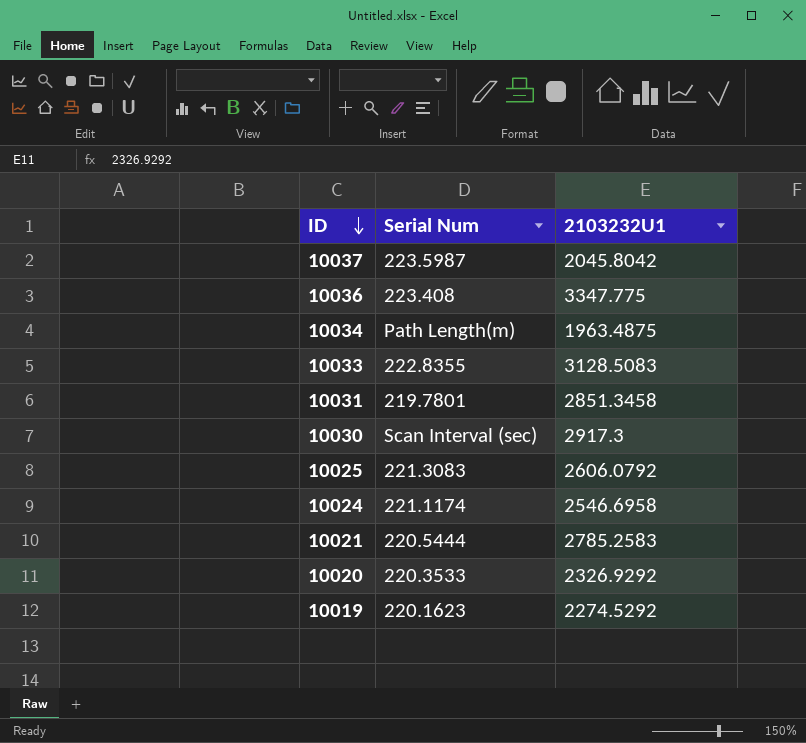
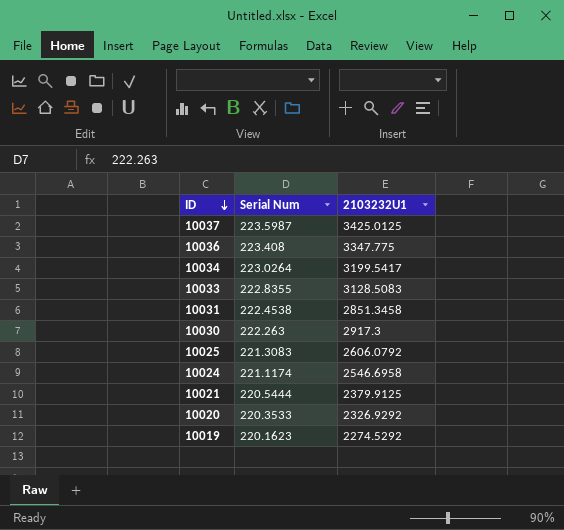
10037 | 2103232U1: 2045.8042 -> 3425.0125
10034 | Serial Num: Path Length(m) -> 223.0264
10034 | 2103232U1: 1963.4875 -> 3199.5417
10031 | Serial Num: 219.7801 -> 222.4538
10030 | Serial Num: Scan Interval (sec) -> 222.263
10021 | 2103232U1: 2785.2583 -> 2379.9125

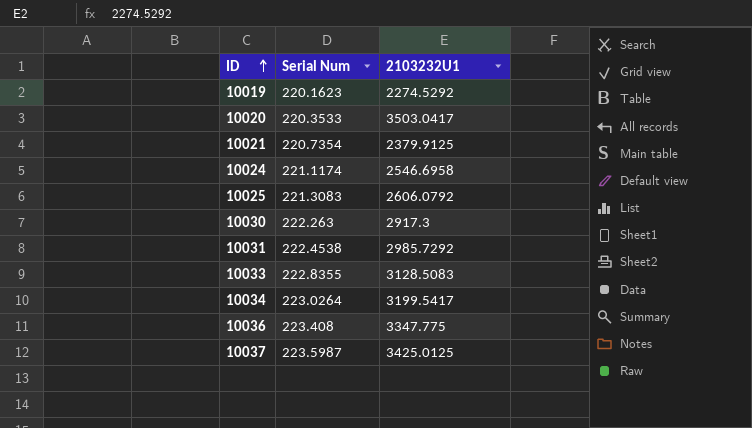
row order: ID descending -> ID ascending
10020 | 2103232U1: 2326.9292 -> 3503.0417
10021 | Serial Num: 220.5444 -> 220.7354
10031 | 2103232U1: 2851.3458 -> 2985.7292

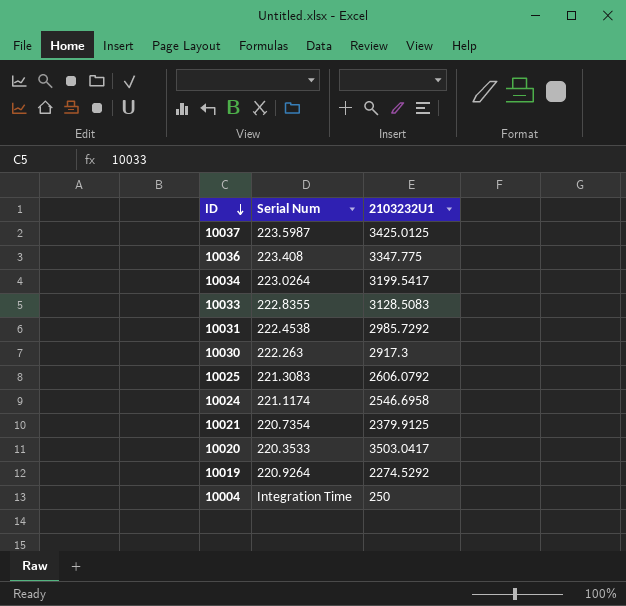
row order: ID ascending -> ID descending
10019 | Serial Num: 220.1623 -> 220.9264
row 10004: none -> Integration Time | 250

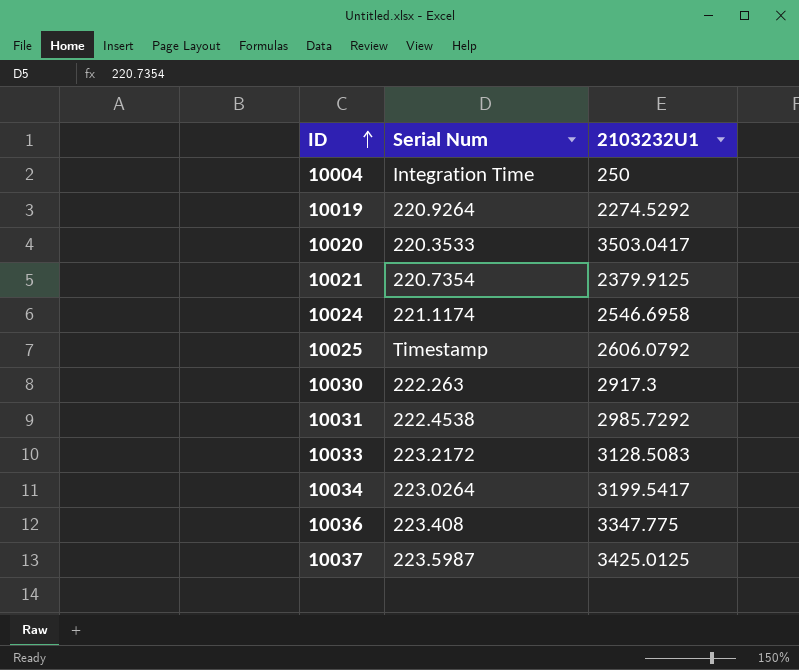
row order: ID descending -> ID ascending
10025 | Serial Num: 221.3083 -> Timestamp
10033 | Serial Num: 222.8355 -> 223.2172

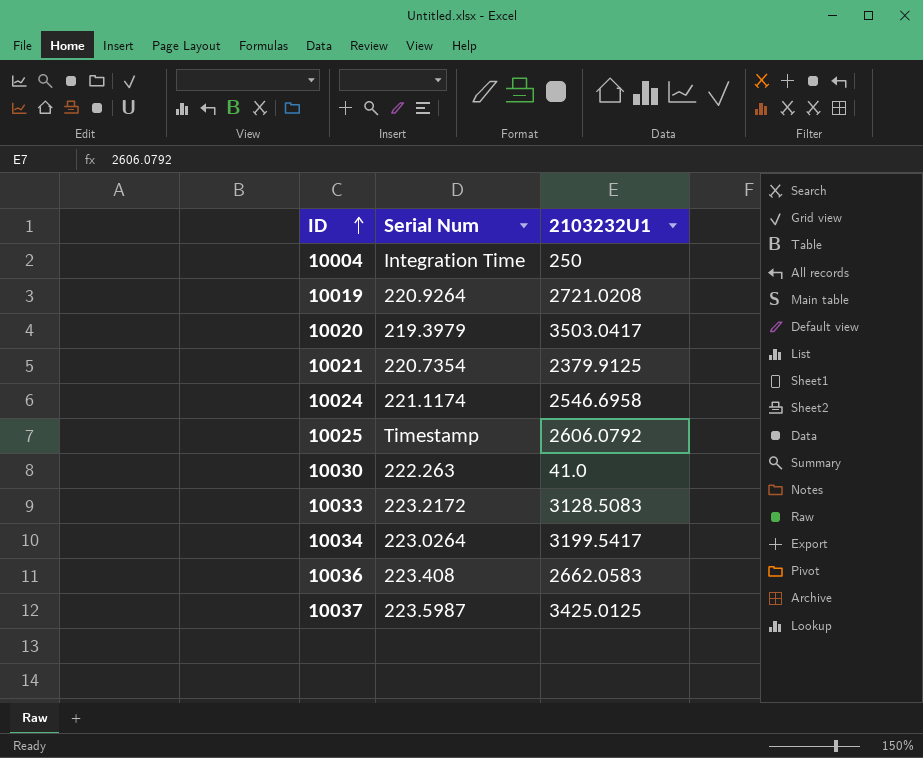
row 10031: 222.4538 | 2985.7292 -> none
10019 | 2103232U1: 2274.5292 -> 2721.0208
10020 | Serial Num: 220.3533 -> 219.3979
10030 | 2103232U1: 2917.3 -> 41.0
10036 | 2103232U1: 3347.775 -> 2662.0583

